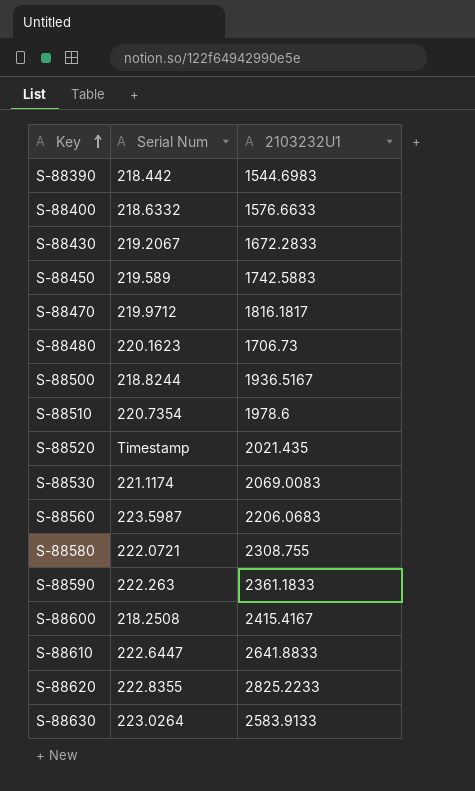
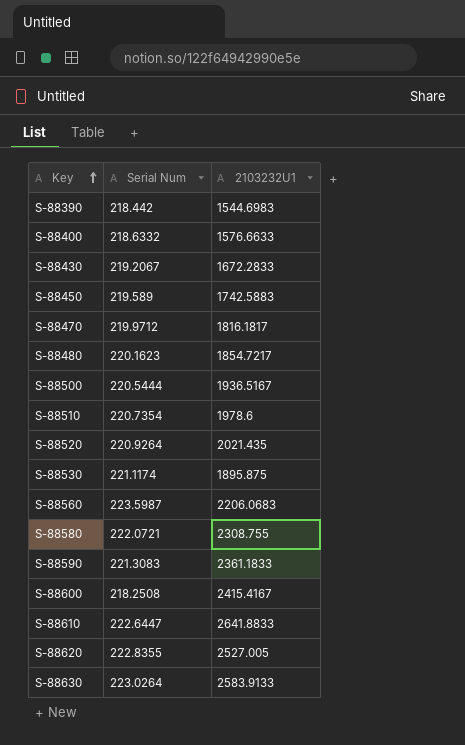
S-88480 | 2103232U1: 1706.73 -> 1854.7217
S-88500 | Serial Num: 218.8244 -> 220.5444
S-88520 | Serial Num: Timestamp -> 220.9264
S-88530 | 2103232U1: 2069.0083 -> 1895.875
S-88590 | Serial Num: 222.263 -> 221.3083
S-88620 | 2103232U1: 2825.2233 -> 2527.005

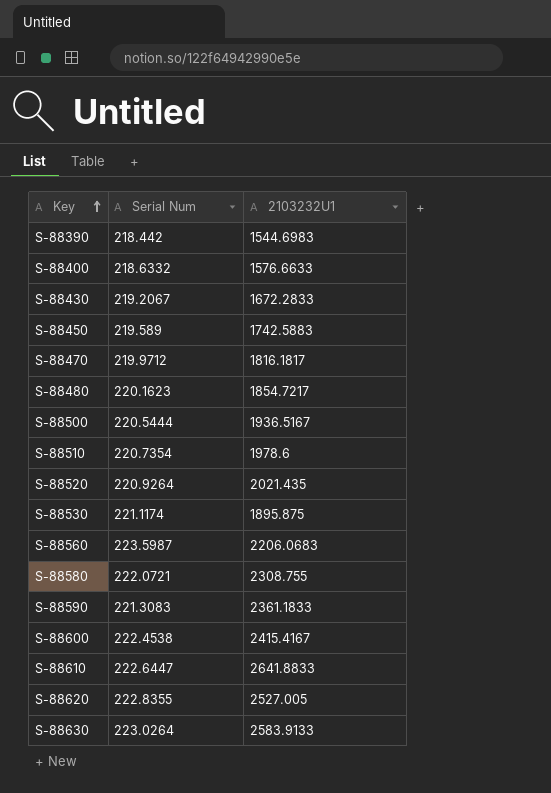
S-88600 | Serial Num: 218.2508 -> 222.4538

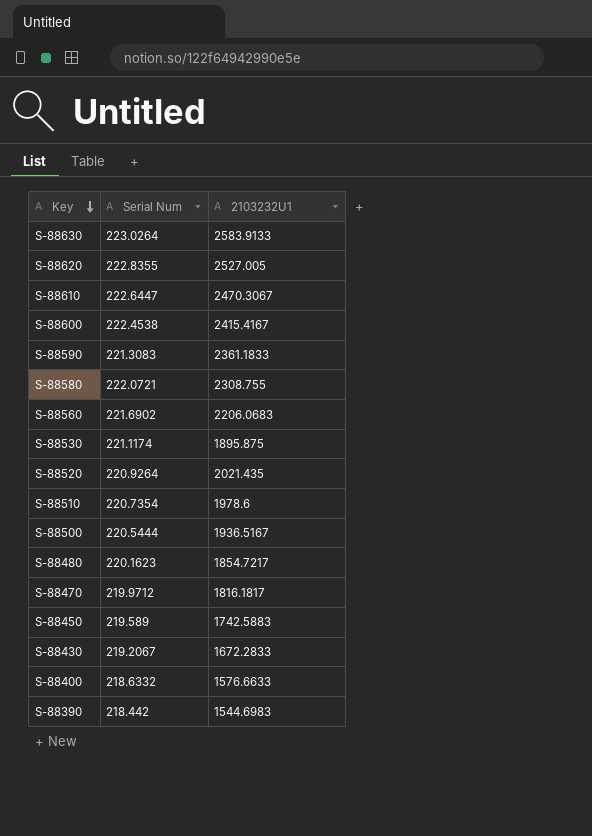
row order: Key ascending -> Key descending
S-88610 | 2103232U1: 2641.8833 -> 2470.3067
S-88560 | Serial Num: 223.5987 -> 221.6902

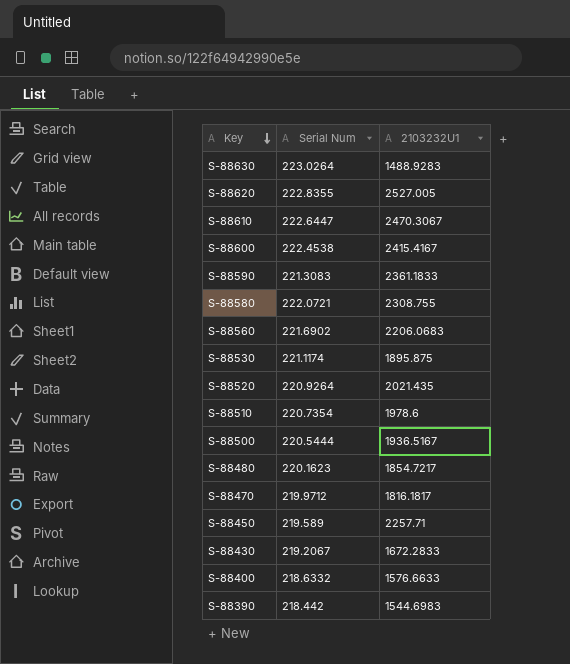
S-88630 | 2103232U1: 2583.9133 -> 1488.9283
S-88450 | 2103232U1: 1742.5883 -> 2257.71

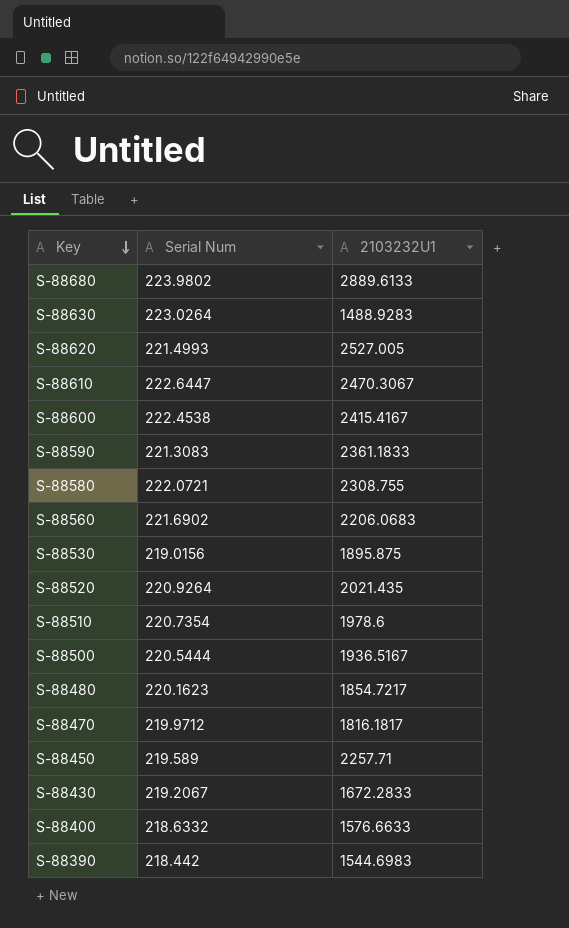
row S-88680: none -> 223.9802 | 2889.6133
S-88620 | Serial Num: 222.8355 -> 221.4993
S-88530 | Serial Num: 221.1174 -> 219.0156

